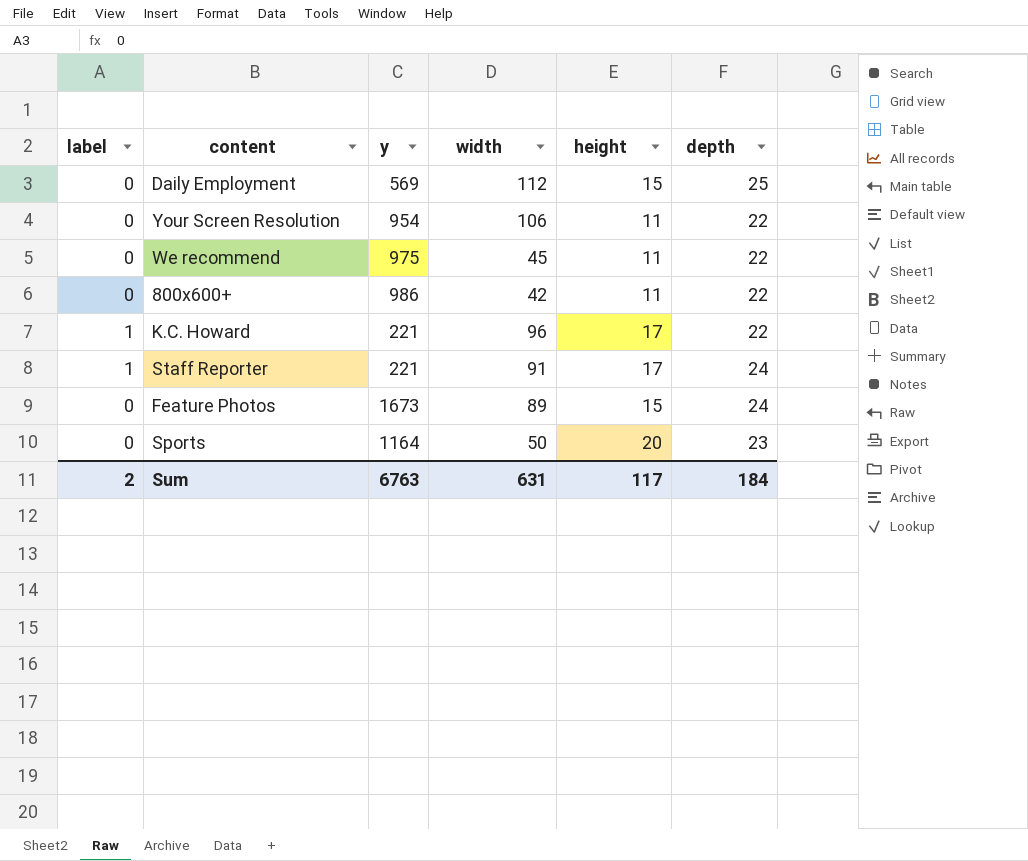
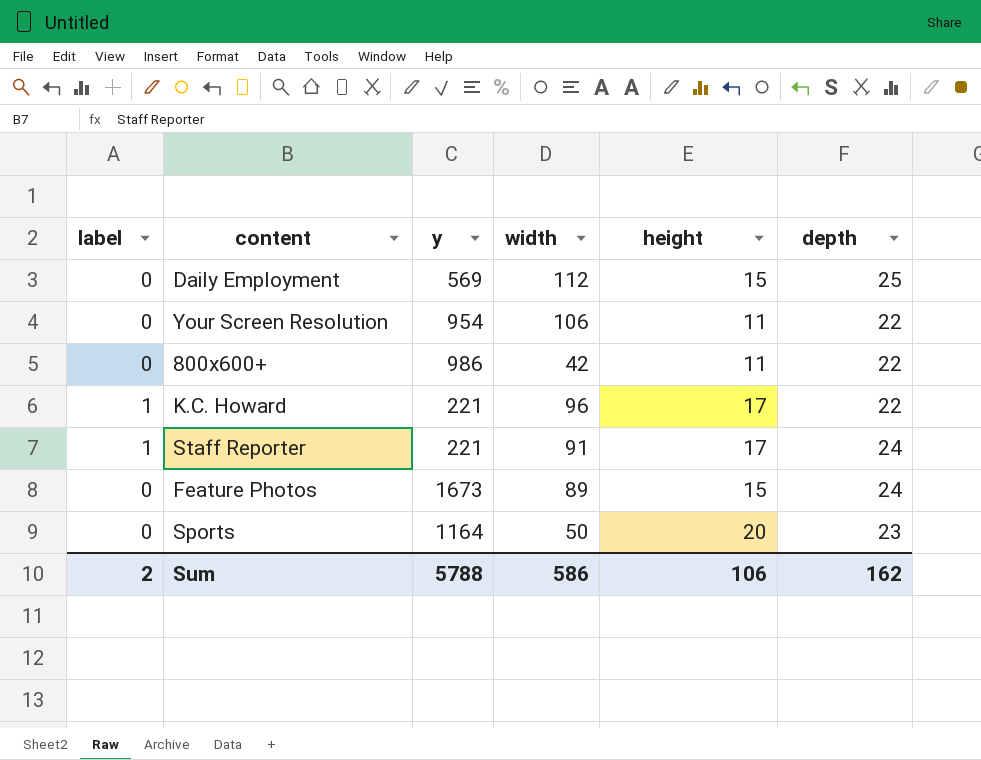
row We recommend: 0 | 975 | 45 | 11 | 22 -> none
Sum | y: 6763 -> 5788
Sum | width: 631 -> 586
Sum | height: 117 -> 106
Sum | depth: 184 -> 162

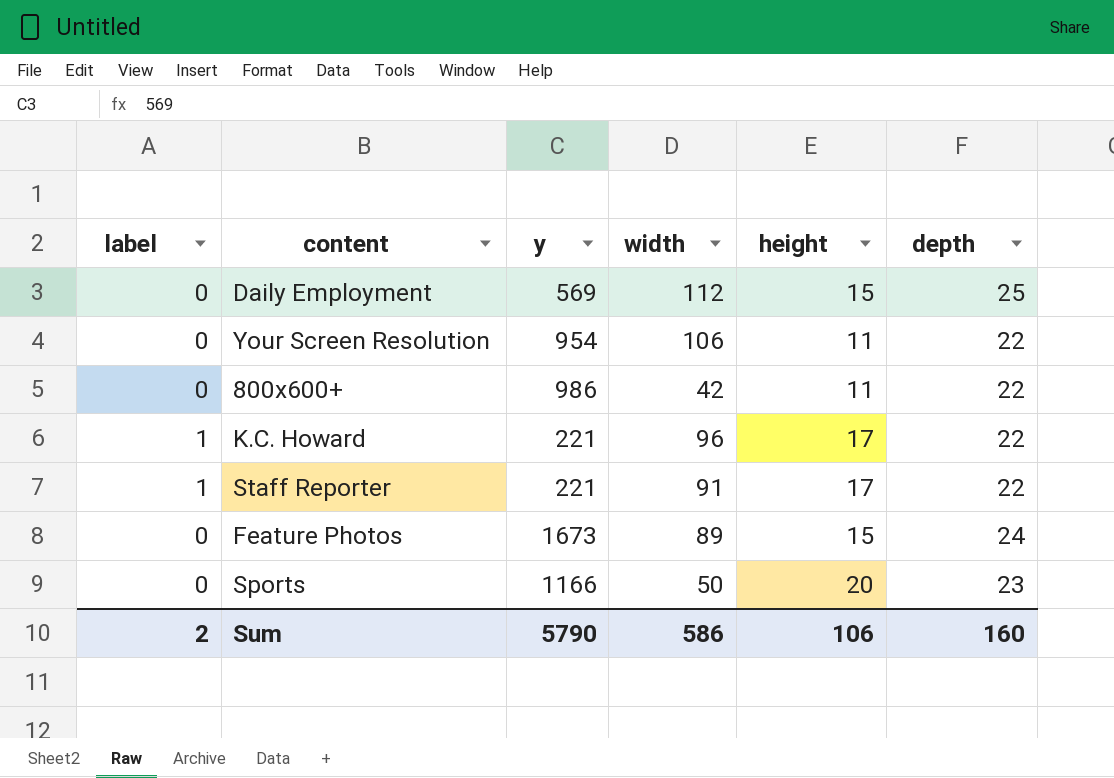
Staff Reporter | depth: 24 -> 22
Sports | y: 1164 -> 1166
Sum | y: 5788 -> 5790
Sum | depth: 162 -> 160

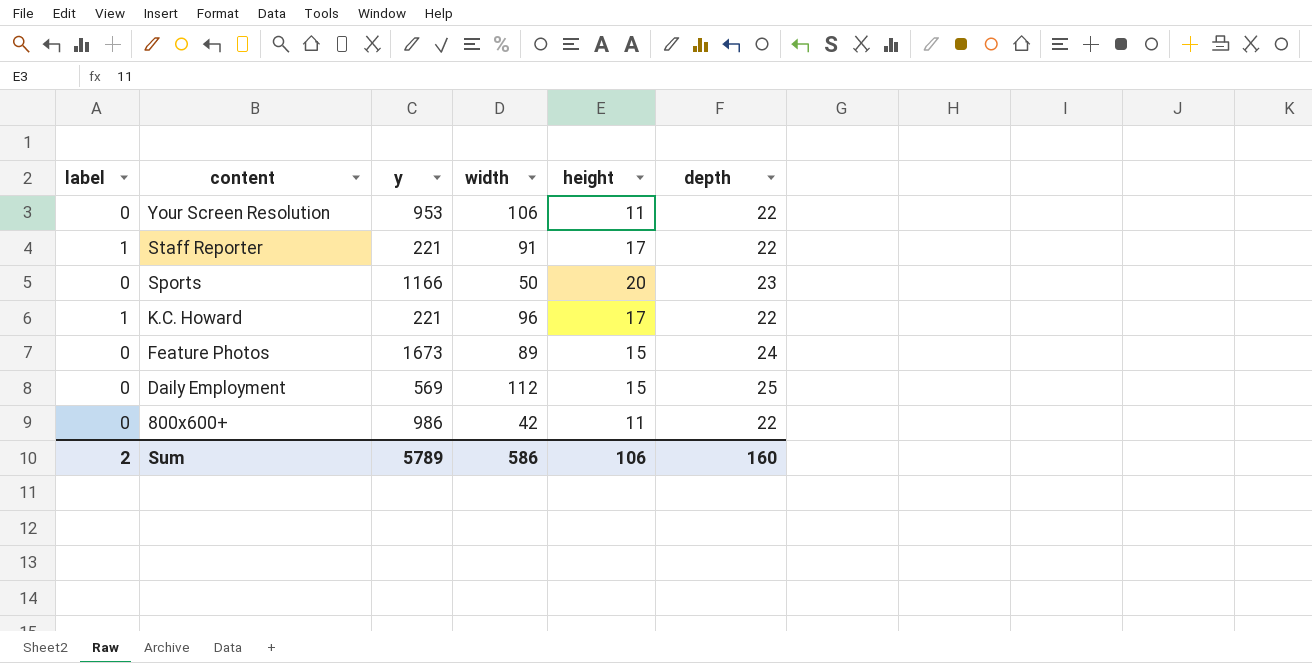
row order: none -> content descending
Your Screen Resolution | y: 954 -> 953
Sum | y: 5790 -> 5789

